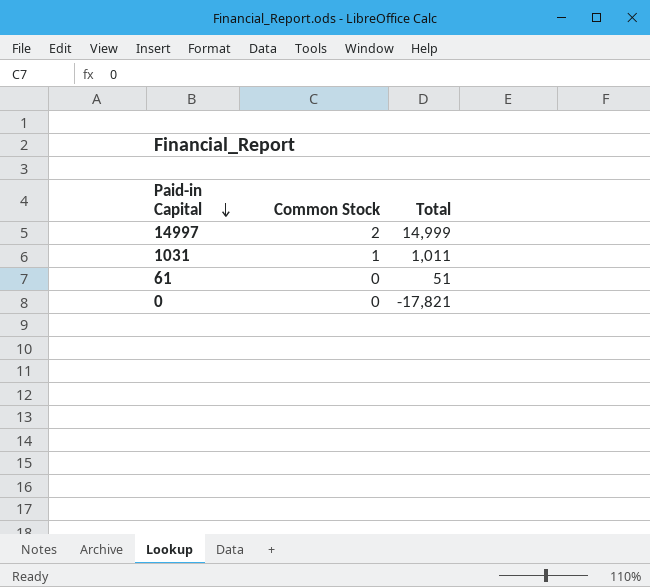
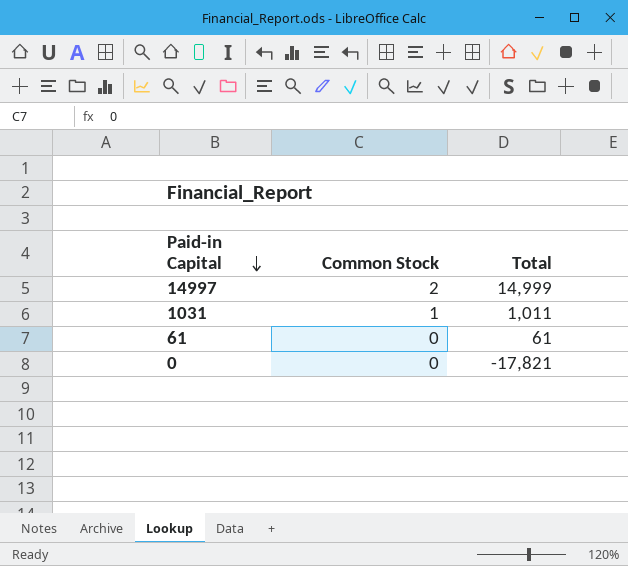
61 | Total: 51 -> 61

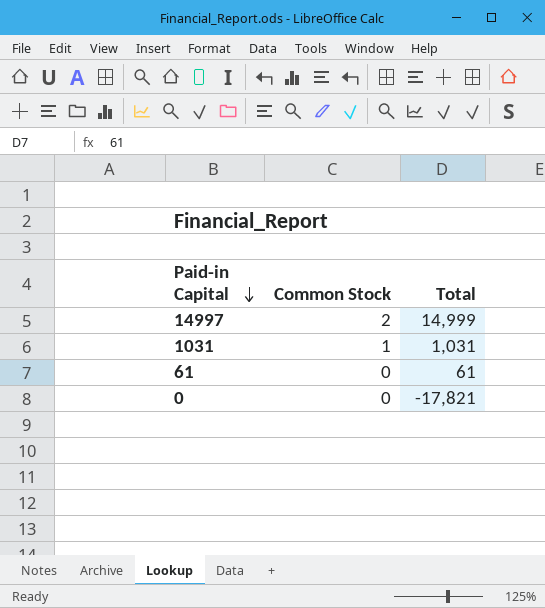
1031 | Total: 1,011 -> 1,031

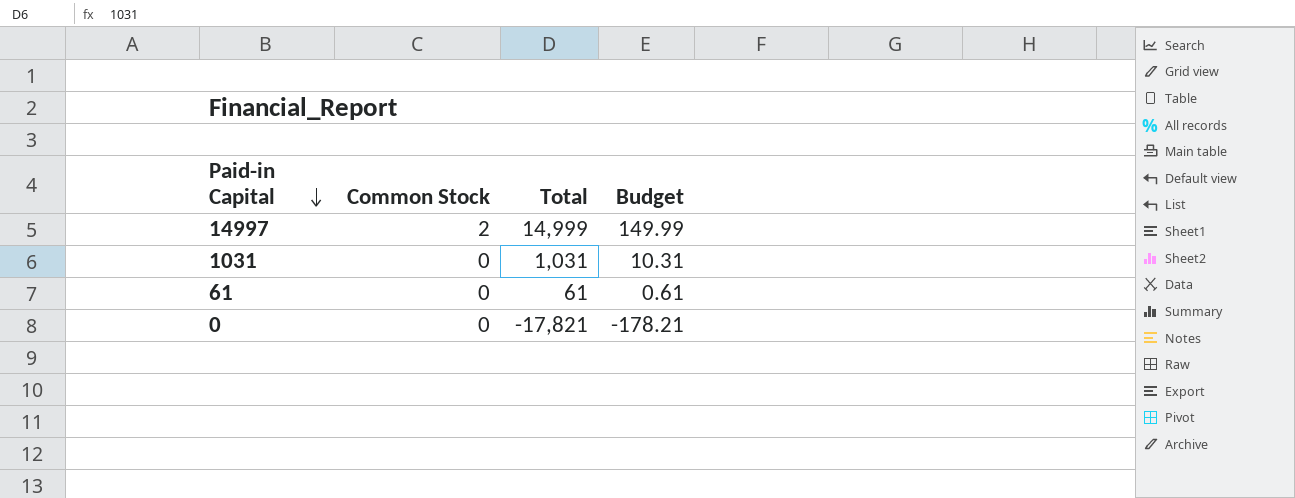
column Budget | formula: none -> [Total] * 0.01
1031 | Common Stock: 1 -> 0

